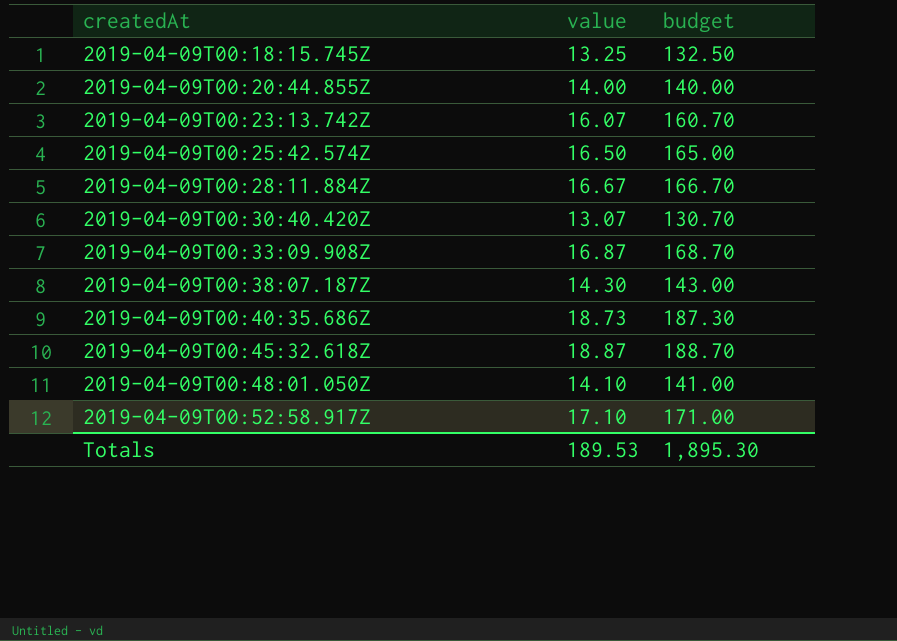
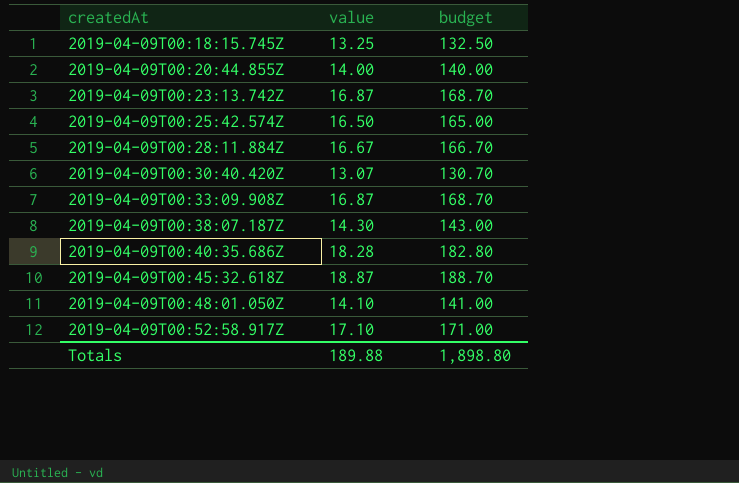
2019-04-09T00:23:13.742Z | value: 16.07 -> 16.87
2019-04-09T00:23:13.742Z | budget: 160.70 -> 168.70
2019-04-09T00:40:35.686Z | value: 18.73 -> 18.28
2019-04-09T00:40:35.686Z | budget: 187.30 -> 182.80
Totals | value: 189.53 -> 189.88
Totals | budget: 1,895.30 -> 1,898.80

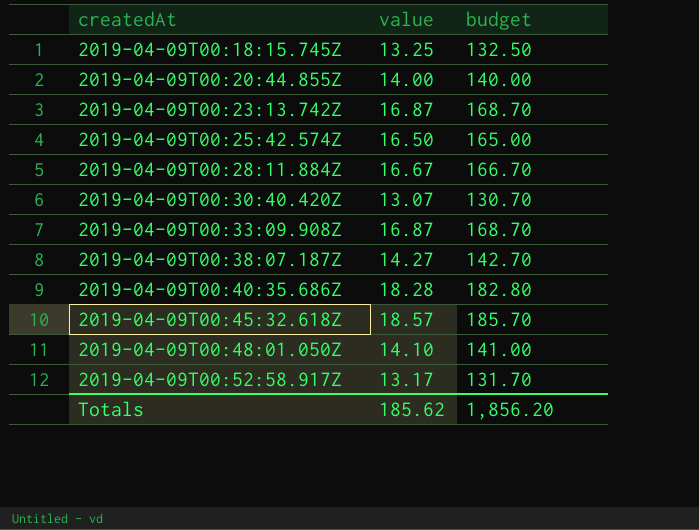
2019-04-09T00:38:07.187Z | value: 14.30 -> 14.27
2019-04-09T00:38:07.187Z | budget: 143.00 -> 142.70
2019-04-09T00:45:32.618Z | value: 18.87 -> 18.57
2019-04-09T00:45:32.618Z | budget: 188.70 -> 185.70
2019-04-09T00:52:58.917Z | value: 17.10 -> 13.17
2019-04-09T00:52:58.917Z | budget: 171.00 -> 131.70
Totals | value: 189.88 -> 185.62
Totals | budget: 1,898.80 -> 1,856.20

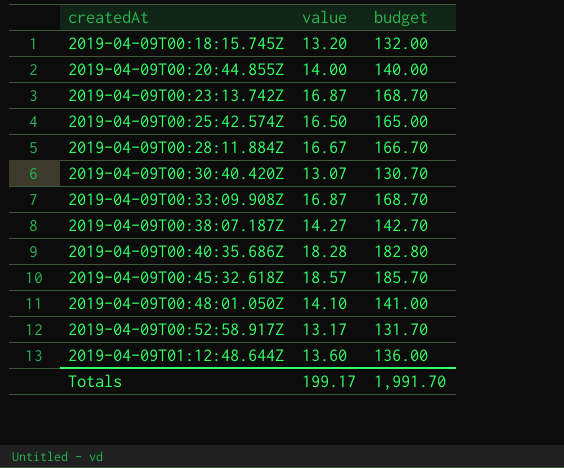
2019-04-09T00:18:15.745Z | value: 13.25 -> 13.20
2019-04-09T00:18:15.745Z | budget: 132.50 -> 132.00
row 2019-04-09T01:12:48.644Z: none -> 13.60 | 136.00
Totals | value: 185.62 -> 199.17
Totals | budget: 1,856.20 -> 1,991.70

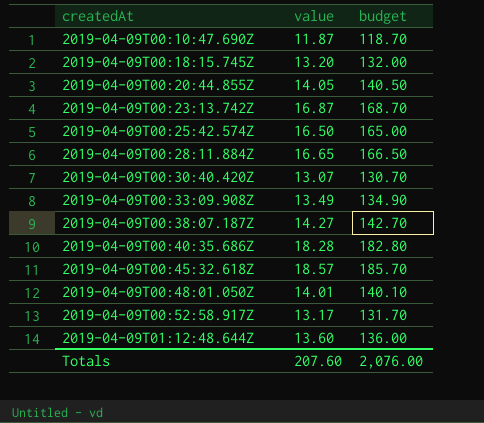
row 2019-04-09T00:10:47.690Z: none -> 11.87 | 118.70
2019-04-09T00:20:44.855Z | value: 14.00 -> 14.05
2019-04-09T00:20:44.855Z | budget: 140.00 -> 140.50
2019-04-09T00:28:11.884Z | value: 16.67 -> 16.65
2019-04-09T00:28:11.884Z | budget: 166.70 -> 166.50
2019-04-09T00:33:09.908Z | value: 16.87 -> 13.49
2019-04-09T00:33:09.908Z | budget: 168.70 -> 134.90
2019-04-09T00:48:01.050Z | value: 14.10 -> 14.01
2019-04-09T00:48:01.050Z | budget: 141.00 -> 140.10
Totals | value: 199.17 -> 207.60
Totals | budget: 1,991.70 -> 2,076.00

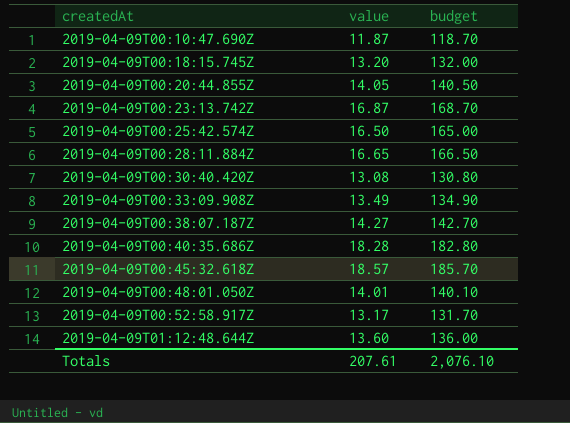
2019-04-09T00:30:40.420Z | value: 13.07 -> 13.08
2019-04-09T00:30:40.420Z | budget: 130.70 -> 130.80
Totals | value: 207.60 -> 207.61
Totals | budget: 2,076.00 -> 2,076.10

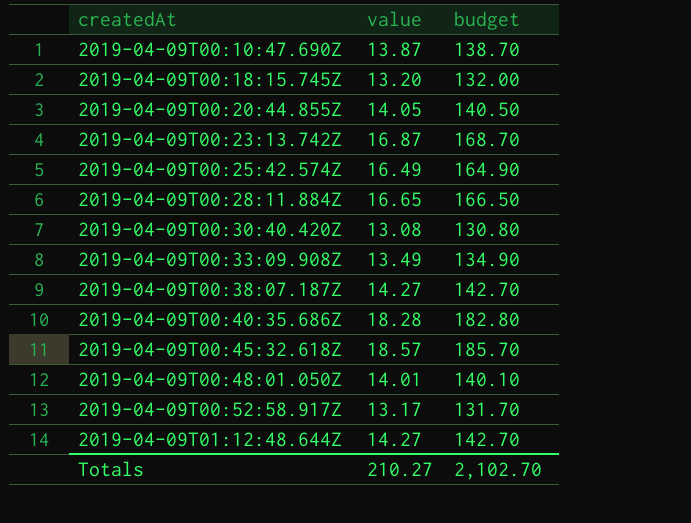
2019-04-09T00:10:47.690Z | value: 11.87 -> 13.87
2019-04-09T00:10:47.690Z | budget: 118.70 -> 138.70
2019-04-09T00:25:42.574Z | value: 16.50 -> 16.49
2019-04-09T00:25:42.574Z | budget: 165.00 -> 164.90
2019-04-09T01:12:48.644Z | value: 13.60 -> 14.27
2019-04-09T01:12:48.644Z | budget: 136.00 -> 142.70
Totals | value: 207.61 -> 210.27
Totals | budget: 2,076.10 -> 2,102.70

